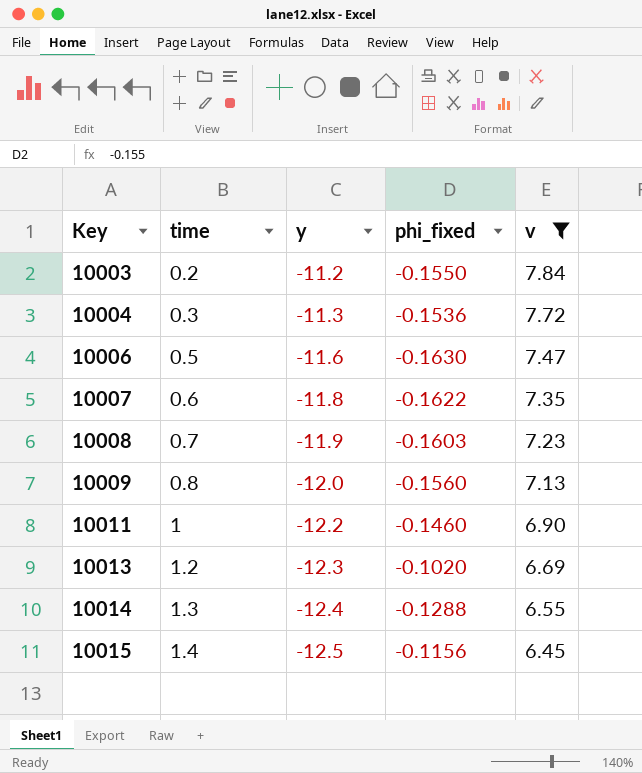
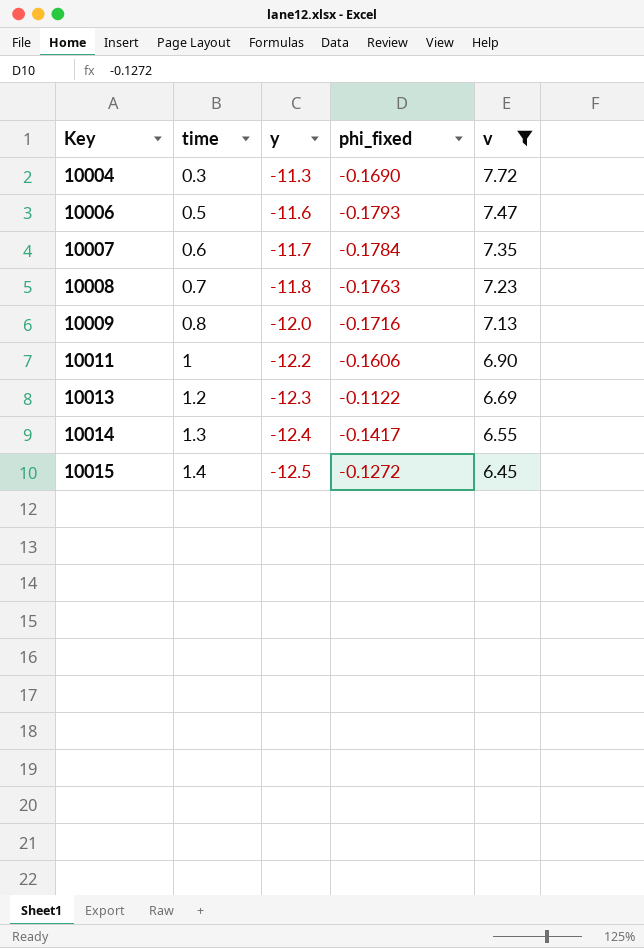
row 10003: 0.2 | -11.2 | -0.1550 | 7.84 -> none
10004 | phi_fixed: -0.1536 -> -0.1690
10006 | phi_fixed: -0.1630 -> -0.1793
10007 | y: -11.8 -> -11.7
10007 | phi_fixed: -0.1622 -> -0.1784
10008 | y: -11.9 -> -11.8
10008 | phi_fixed: -0.1603 -> -0.1763
10009 | phi_fixed: -0.1560 -> -0.1716
10011 | phi_fixed: -0.1460 -> -0.1606
10013 | phi_fixed: -0.1020 -> -0.1122
10014 | phi_fixed: -0.1288 -> -0.1417
10015 | phi_fixed: -0.1156 -> -0.1272

